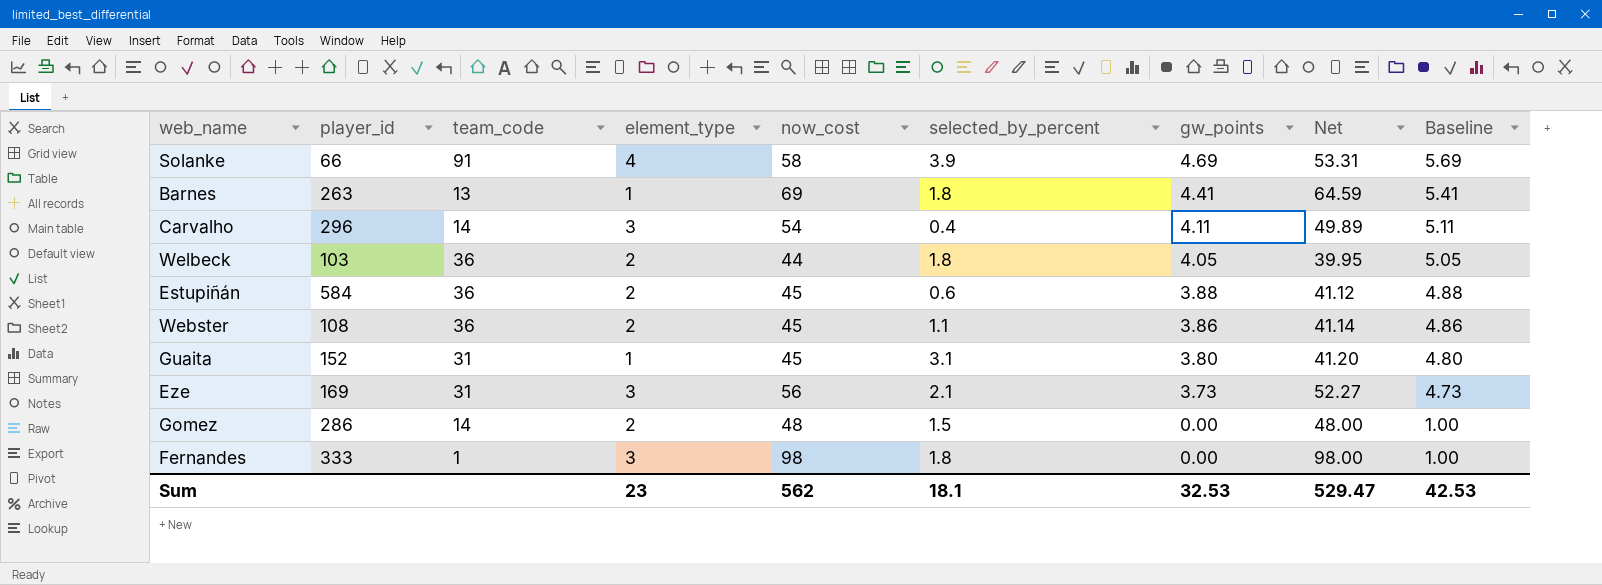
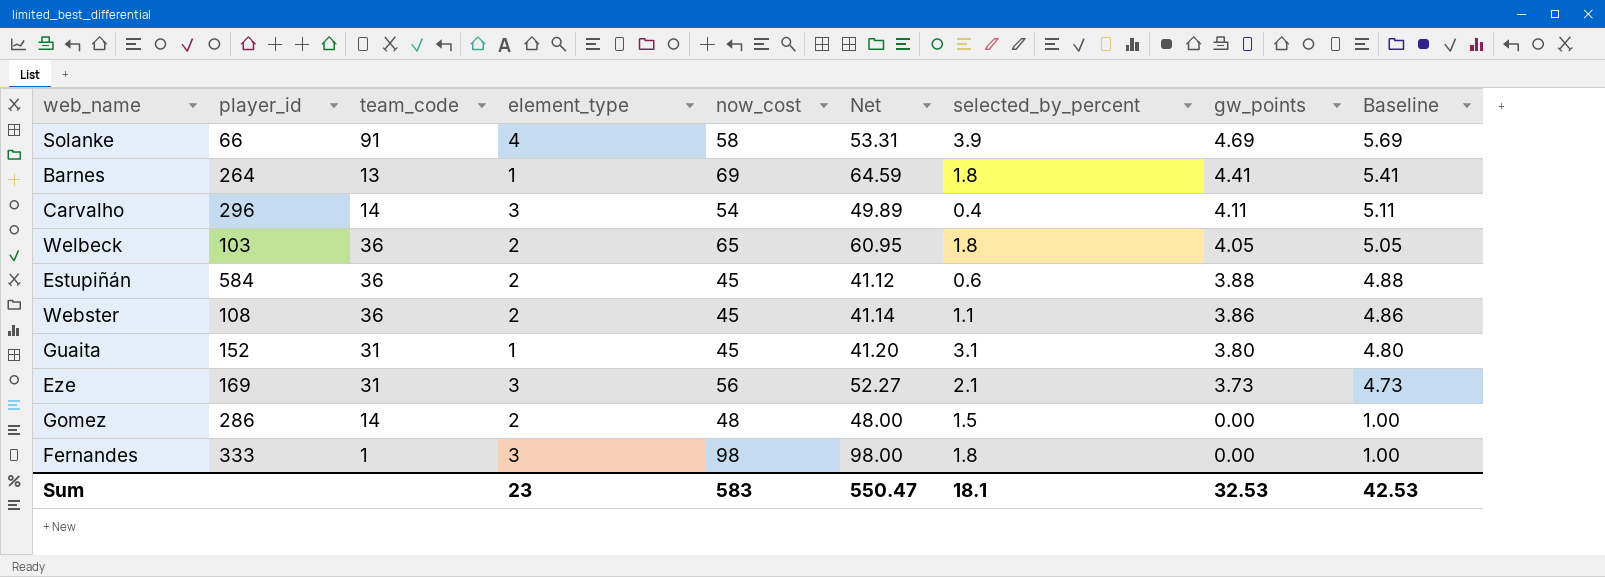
column Net | position: 8 -> 6
Barnes | player_id: 263 -> 264
Welbeck | now_cost: 44 -> 65
Welbeck | Net: 39.95 -> 60.95
Sum | now_cost: 562 -> 583
Sum | Net: 529.47 -> 550.47

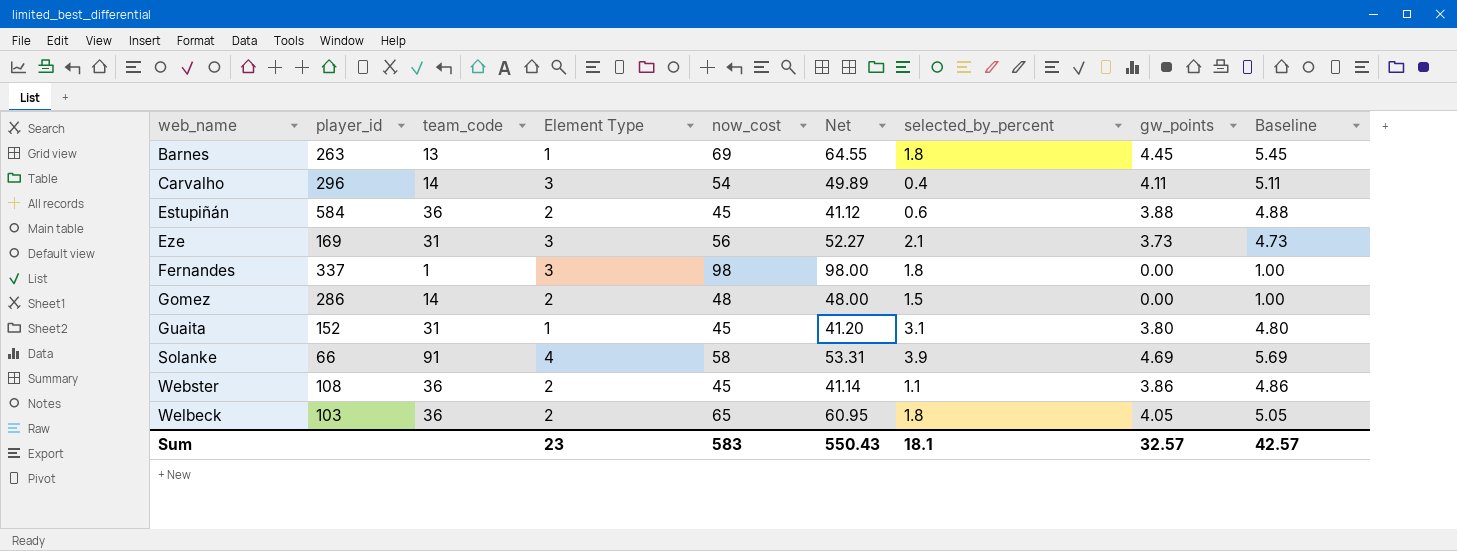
row order: gw_points descending -> web_name ascending
column name: element_type -> Element Type
Barnes | player_id: 264 -> 263
Barnes | Net: 64.59 -> 64.55
Barnes | gw_points: 4.41 -> 4.45
Barnes | Baseline: 5.41 -> 5.45
Fernandes | player_id: 333 -> 337
Sum | Net: 550.47 -> 550.43
Sum | gw_points: 32.53 -> 32.57
Sum | Baseline: 42.53 -> 42.57

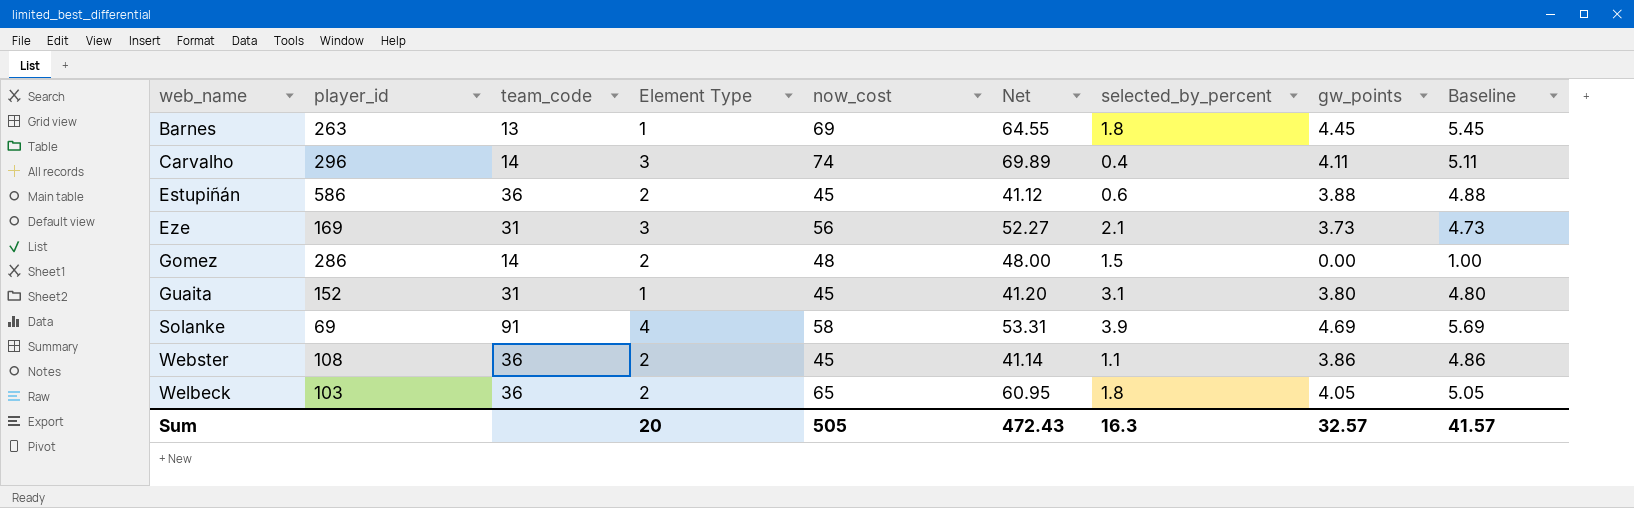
row Fernandes: 337 | 1 | 3 | 98 | 98.00 | 1.8 | 0.00 | 1.00 -> none
Carvalho | now_cost: 54 -> 74
Carvalho | Net: 49.89 -> 69.89
Estupiñán | player_id: 584 -> 586
Solanke | player_id: 66 -> 69
Sum | Element Type: 23 -> 20
Sum | now_cost: 583 -> 505
Sum | Net: 550.43 -> 472.43
Sum | selected_by_percent: 18.1 -> 16.3
Sum | Baseline: 42.57 -> 41.57

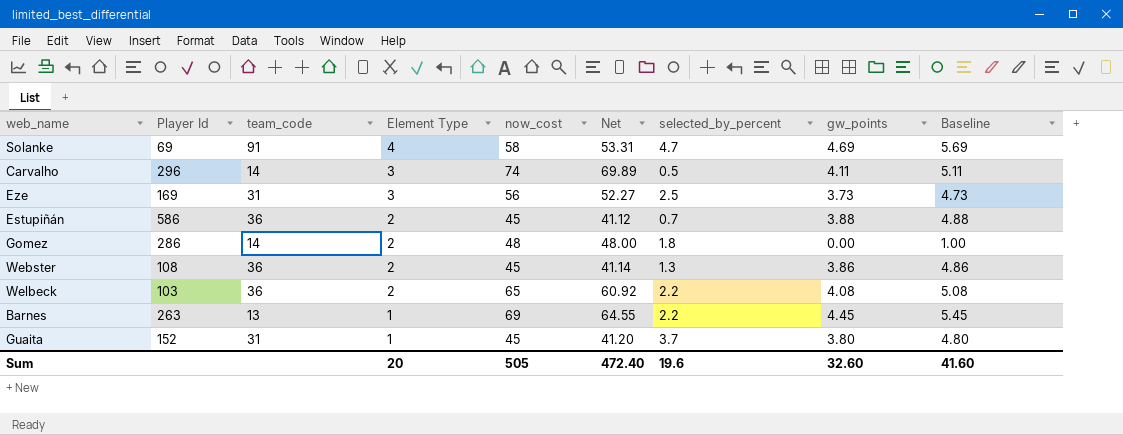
row order: web_name ascending -> Element Type descending
column name: player_id -> Player Id
Solanke | selected_by_percent: 3.9 -> 4.7
Carvalho | selected_by_percent: 0.4 -> 0.5
Eze | selected_by_percent: 2.1 -> 2.5
Estupiñán | selected_by_percent: 0.6 -> 0.7
Gomez | selected_by_percent: 1.5 -> 1.8
Webster | selected_by_percent: 1.1 -> 1.3
Welbeck | Net: 60.95 -> 60.92
Welbeck | selected_by_percent: 1.8 -> 2.2
Welbeck | gw_points: 4.05 -> 4.08
Welbeck | Baseline: 5.05 -> 5.08
Barnes | selected_by_percent: 1.8 -> 2.2
Guaita | selected_by_percent: 3.1 -> 3.7
Sum | Net: 472.43 -> 472.40
Sum | selected_by_percent: 16.3 -> 19.6
Sum | gw_points: 32.57 -> 32.60
Sum | Baseline: 41.57 -> 41.60

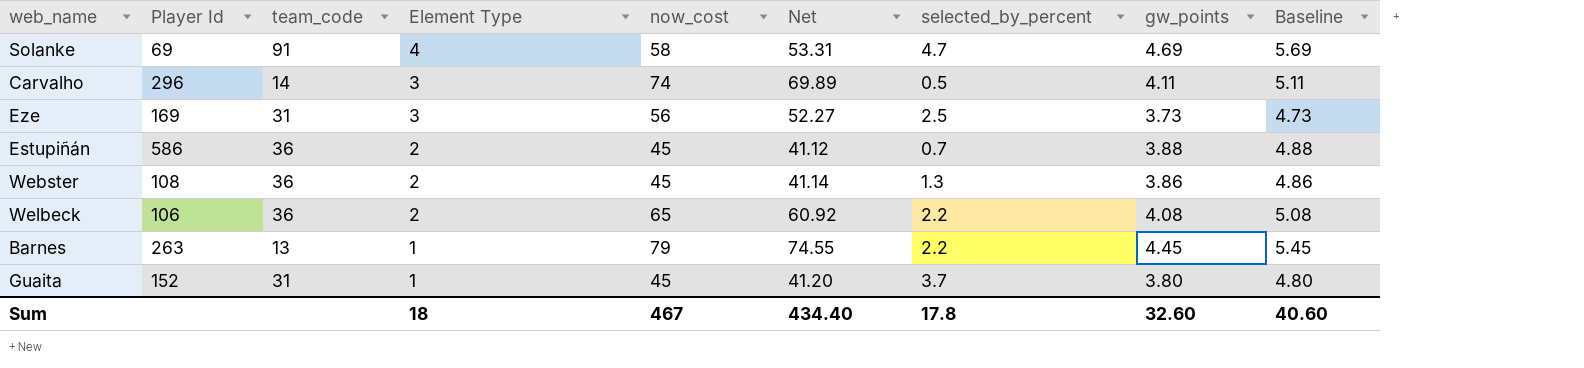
row Gomez: 286 | 14 | 2 | 48 | 48.00 | 1.8 | 0.00 | 1.00 -> none
Welbeck | Player Id: 103 -> 106
Barnes | now_cost: 69 -> 79
Barnes | Net: 64.55 -> 74.55
Sum | Element Type: 20 -> 18
Sum | now_cost: 505 -> 467
Sum | Net: 472.40 -> 434.40
Sum | selected_by_percent: 19.6 -> 17.8
Sum | Baseline: 41.60 -> 40.60

